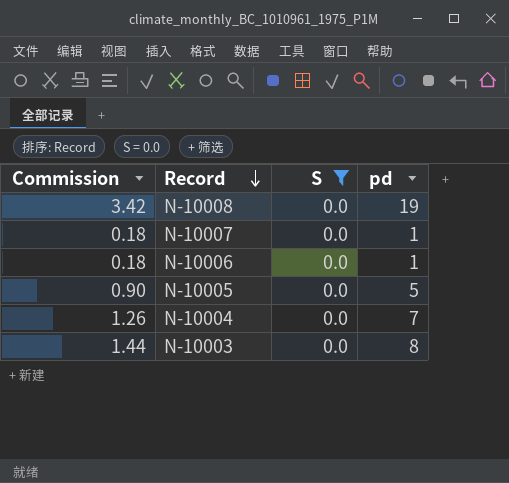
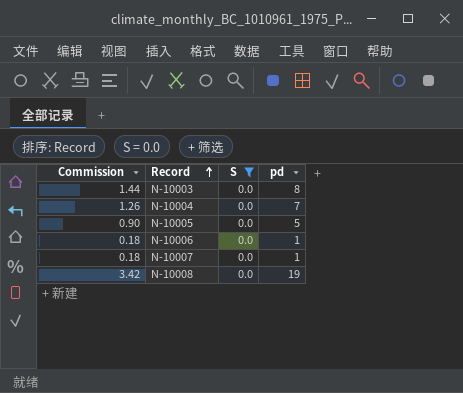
row order: Record descending -> Record ascending

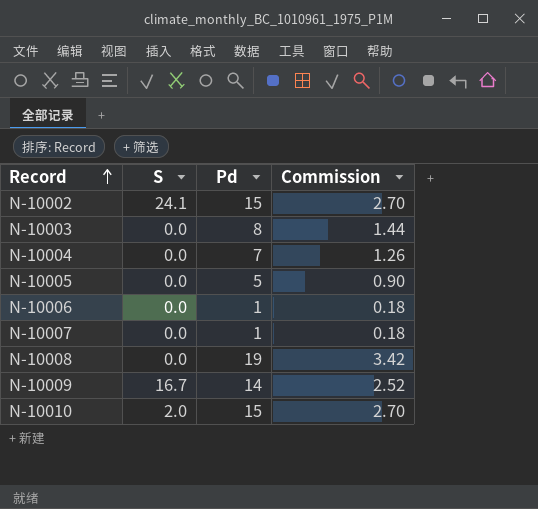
filter: S = 0.0 -> none
column name: pd -> Pd
column Commission | position: 1 -> 4

